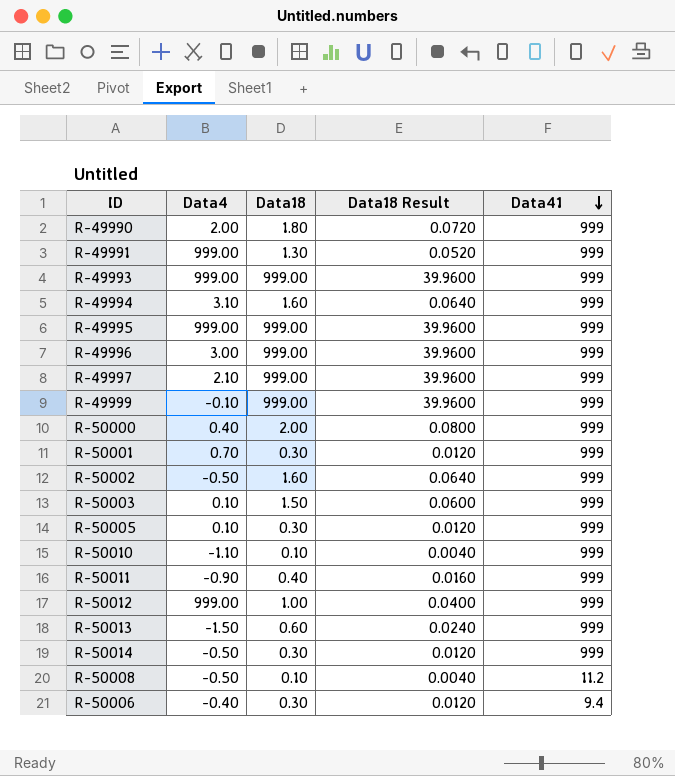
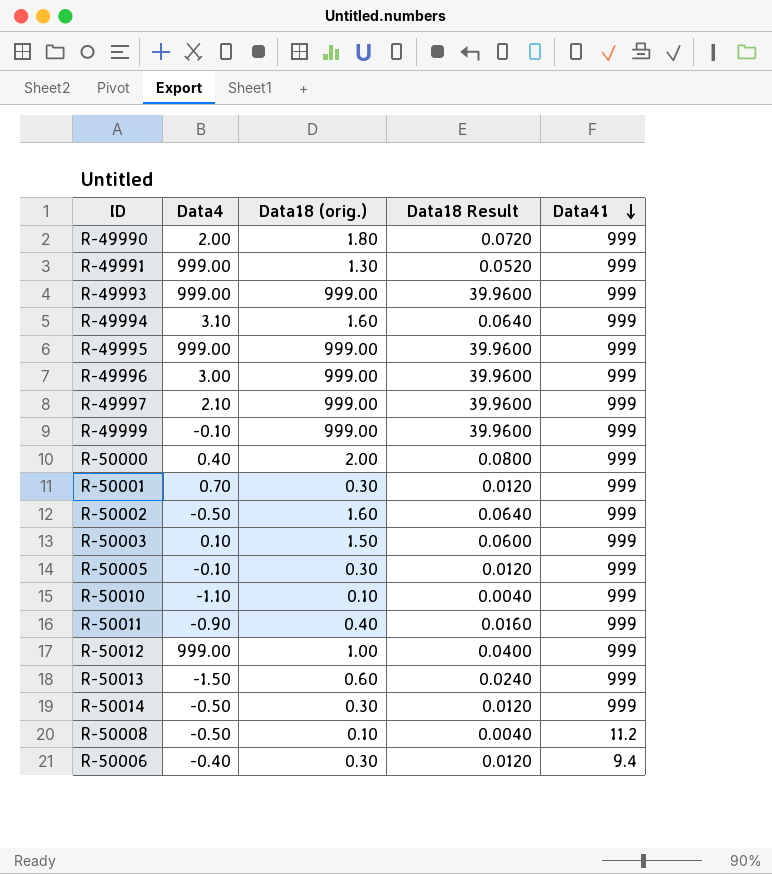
column name: Data18 -> Data18 (orig.)
R-50005 | Data4: 0.10 -> -0.10

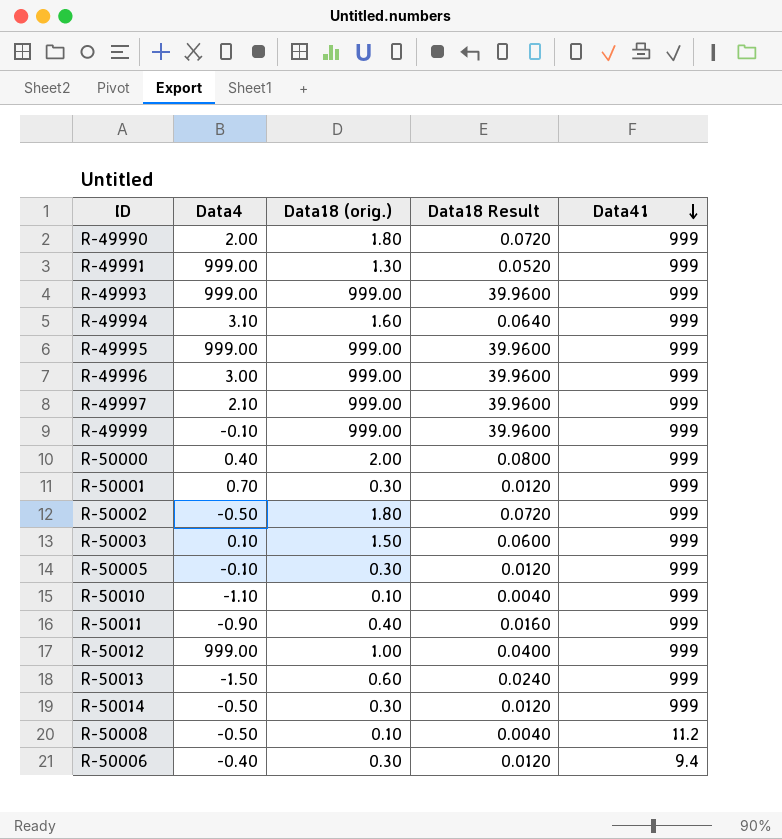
R-50002 | Data18 (orig.): 1.60 -> 1.80
R-50002 | Data18 Result: 0.0640 -> 0.0720

